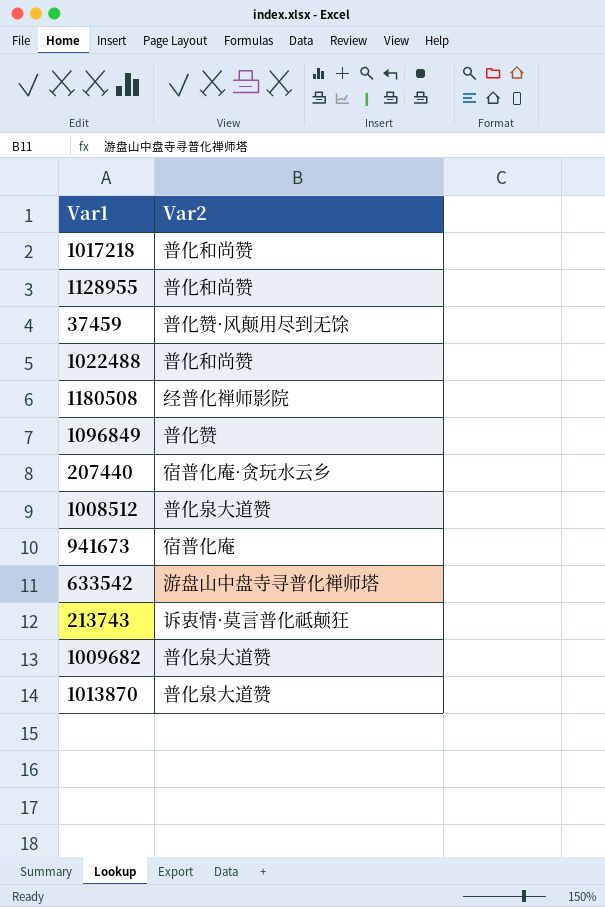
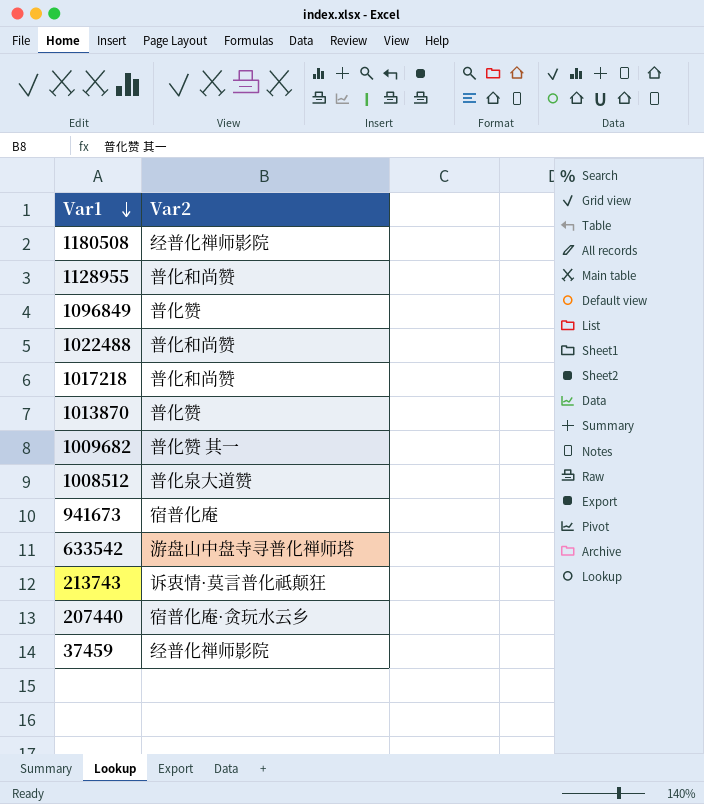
row order: none -> Var1 descending
1013870 | Var2: 普化泉大道赞 -> 普化赞
1009682 | Var2: 普化泉大道赞 -> 普化赞 其一
37459 | Var2: 普化赞·风颠用尽到无馀 -> 经普化禅师影院

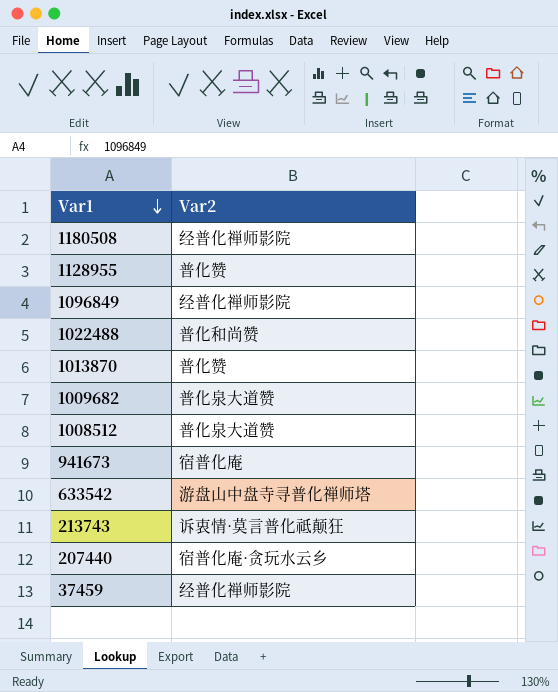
row 1017218: 普化和尚赞 -> none
1128955 | Var2: 普化和尚赞 -> 普化赞
1096849 | Var2: 普化赞 -> 经普化禅师影院
1009682 | Var2: 普化赞 其一 -> 普化泉大道赞

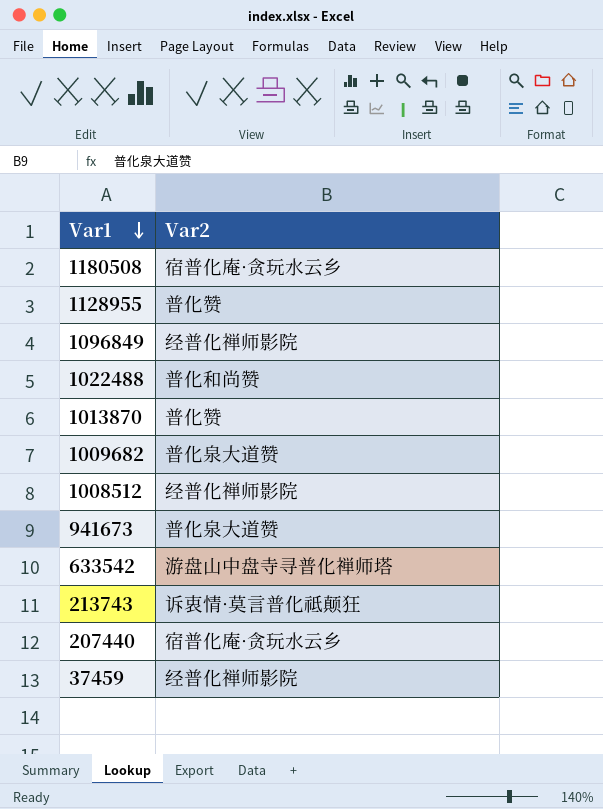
1180508 | Var2: 经普化禅师影院 -> 宿普化庵·贪玩水云乡
1008512 | Var2: 普化泉大道赞 -> 经普化禅师影院
941673 | Var2: 宿普化庵 -> 普化泉大道赞

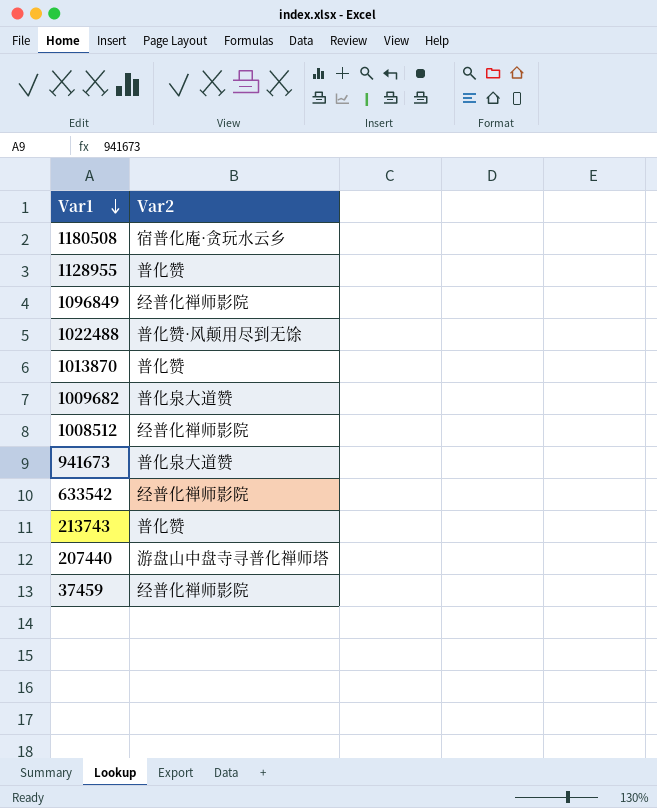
1022488 | Var2: 普化和尚赞 -> 普化赞·风颠用尽到无馀
633542 | Var2: 游盘山中盘寺寻普化禅师塔 -> 经普化禅师影院
213743 | Var2: 诉衷情·莫言普化祗颠狂 -> 普化赞
207440 | Var2: 宿普化庵·贪玩水云乡 -> 游盘山中盘寺寻普化禅师塔

